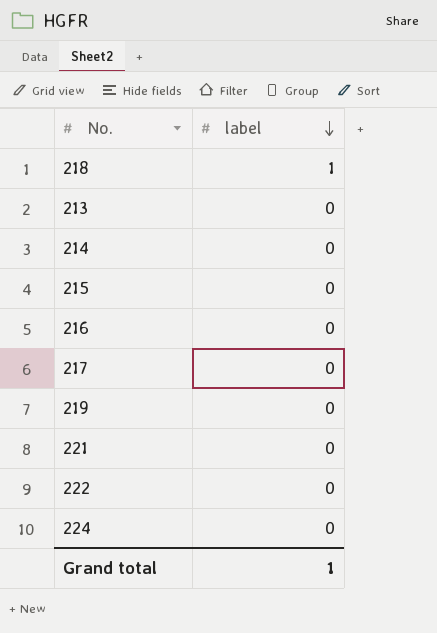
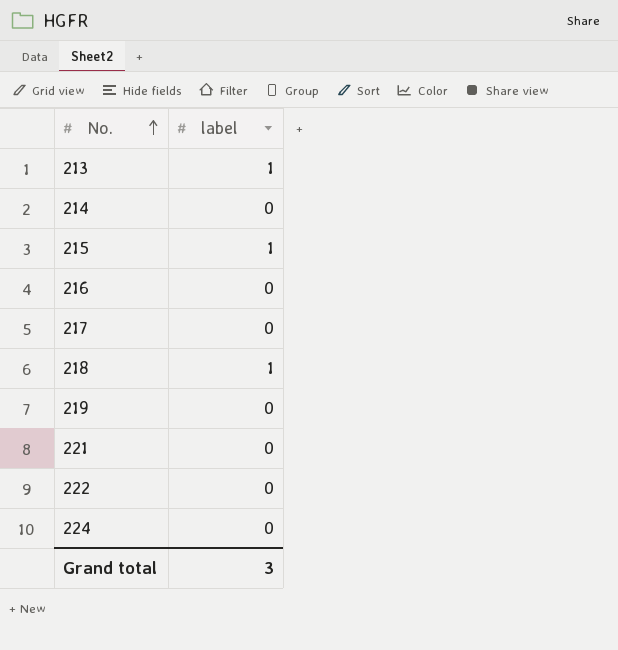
row order: label descending -> No. ascending
213 | label: 0 -> 1
215 | label: 0 -> 1
Grand total | label: 1 -> 3

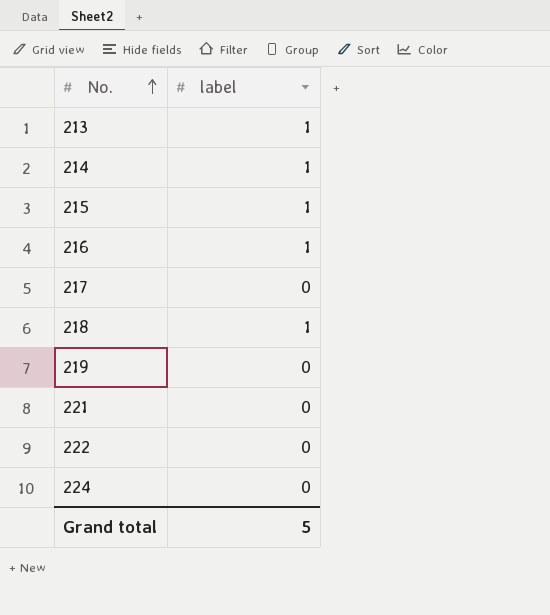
214 | label: 0 -> 1
216 | label: 0 -> 1
Grand total | label: 3 -> 5

